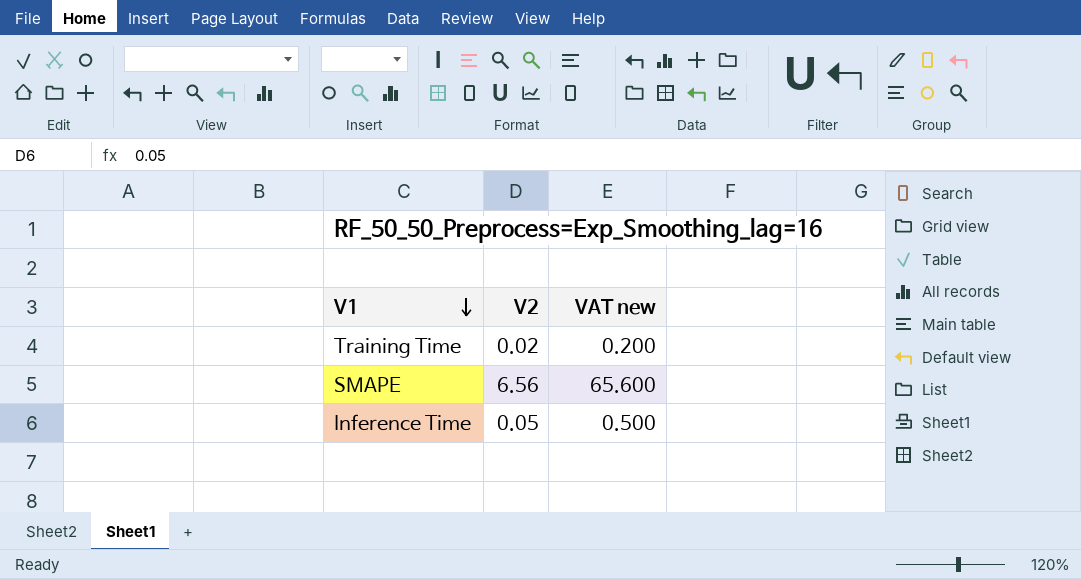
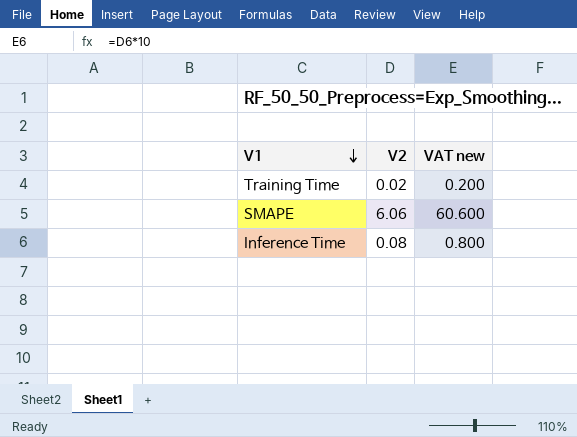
SMAPE | V2: 6.56 -> 6.06
SMAPE | VAT new: 65.600 -> 60.600
Inference Time | V2: 0.05 -> 0.08
Inference Time | VAT new: 0.500 -> 0.800

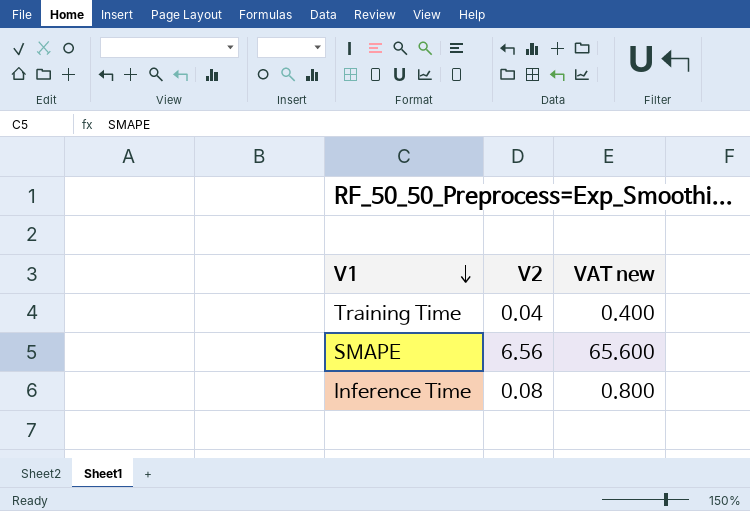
Training Time | V2: 0.02 -> 0.04
Training Time | VAT new: 0.200 -> 0.400
SMAPE | V2: 6.06 -> 6.56
SMAPE | VAT new: 60.600 -> 65.600

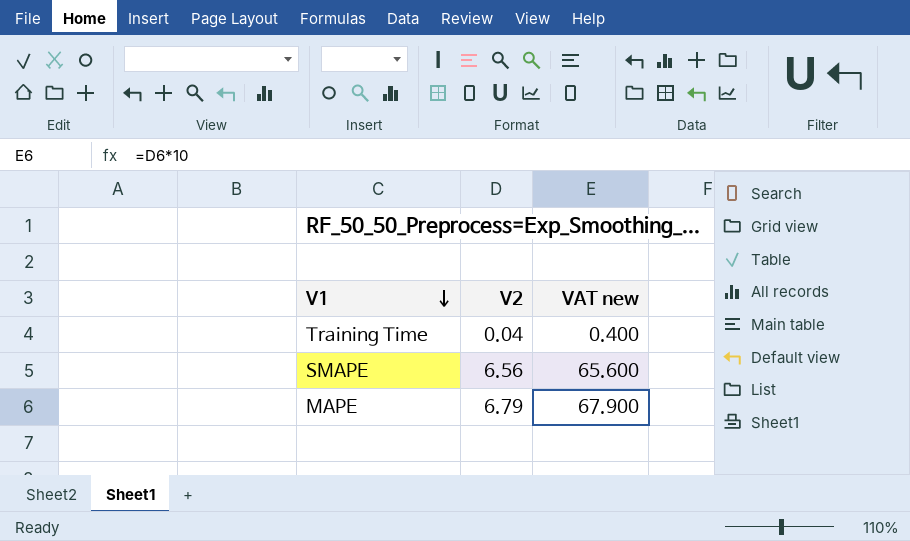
row Inference Time: 0.08 | 0.800 -> none
row MAPE: none -> 6.79 | 67.900

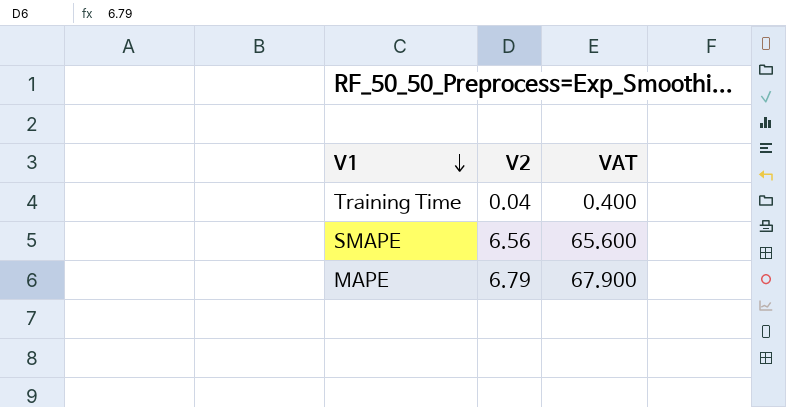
column name: VAT new -> VAT

